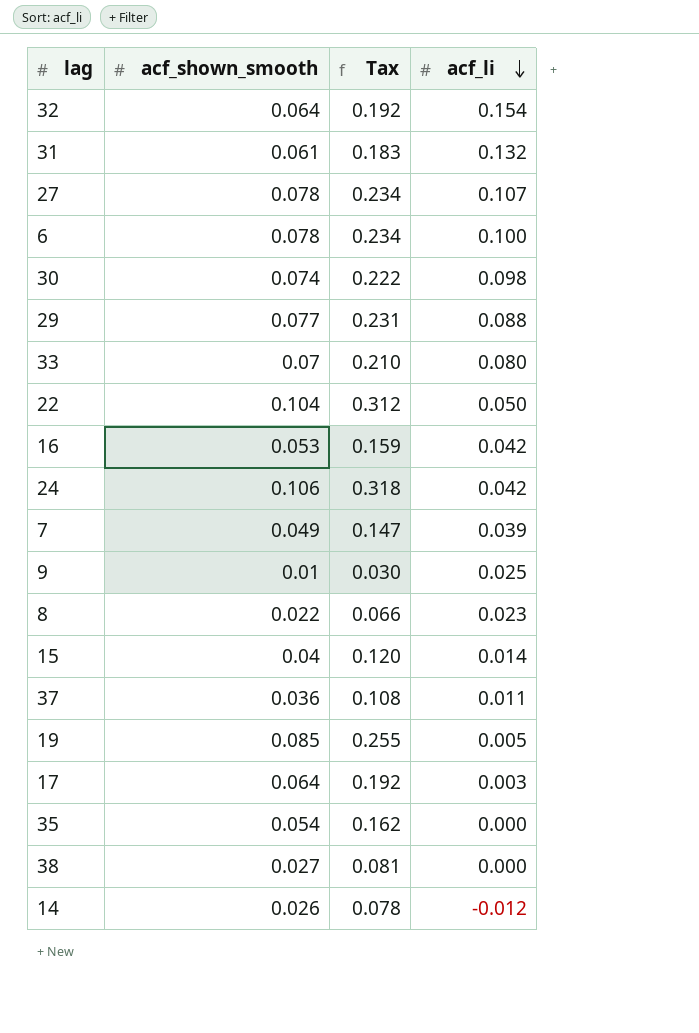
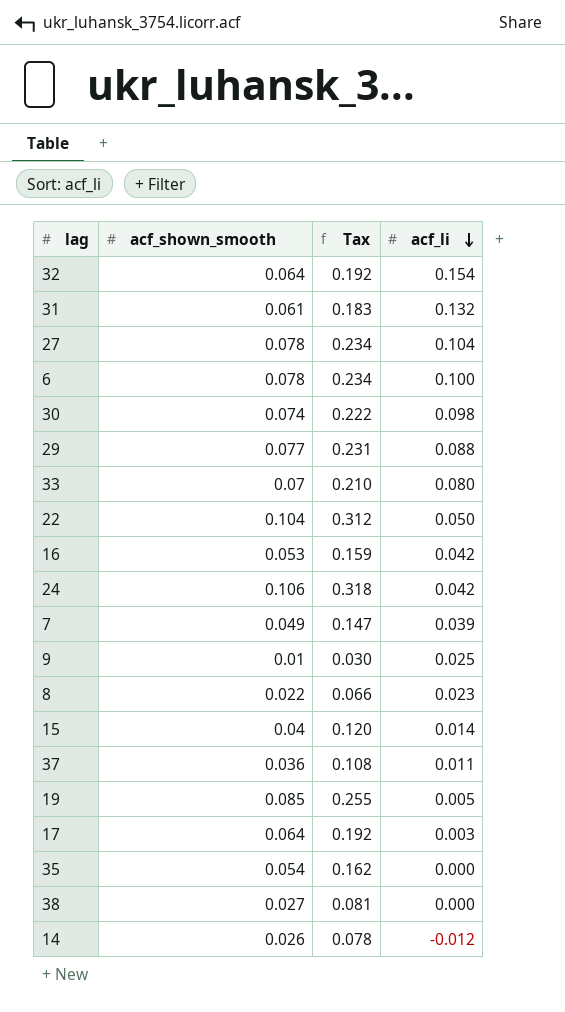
27 | acf_li: 0.107 -> 0.104

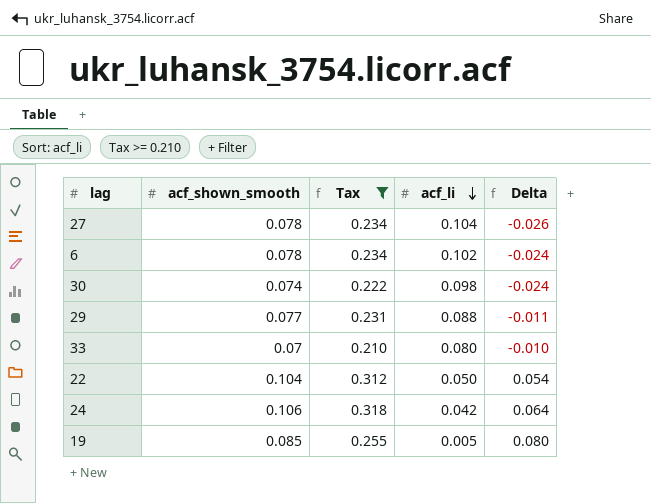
filter: none -> Tax >= 0.210
column Delta | formula: none -> [acf_shown_smooth] - [acf_li]
6 | acf_li: 0.100 -> 0.102

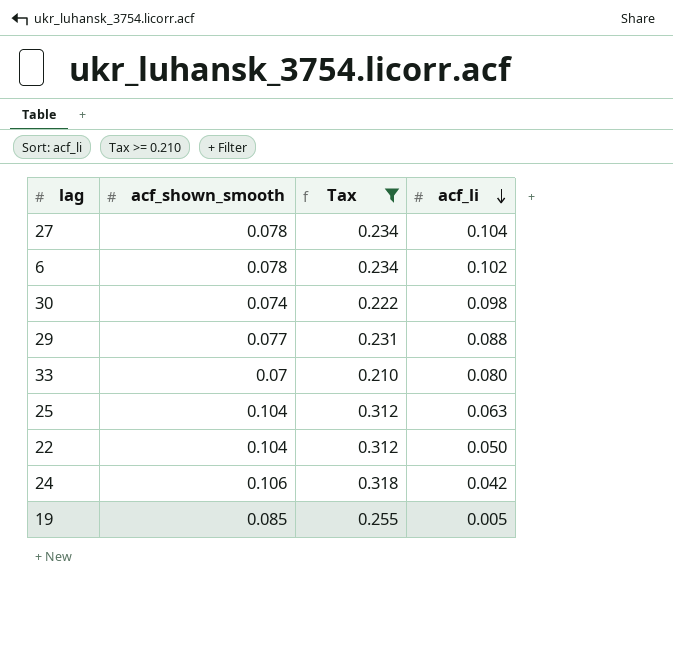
column Delta | formula: [acf_shown_smooth] - [acf_li] -> none
row 25: none -> 0.104 | 0.312 | 0.063

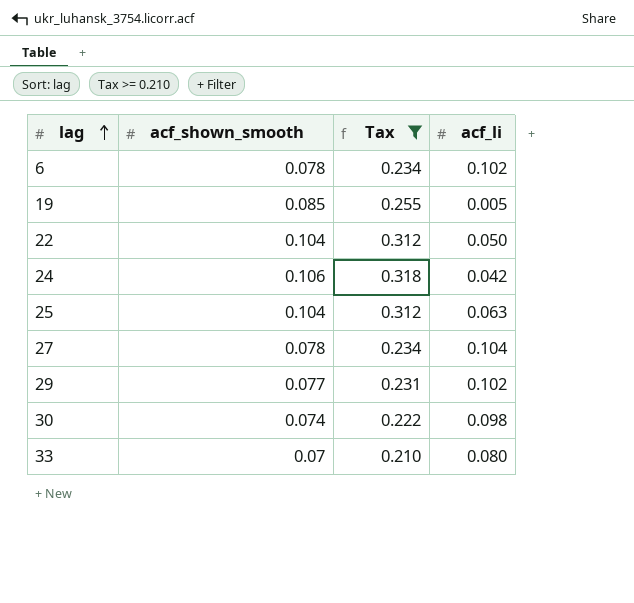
row order: acf_li descending -> lag ascending
29 | acf_li: 0.088 -> 0.102

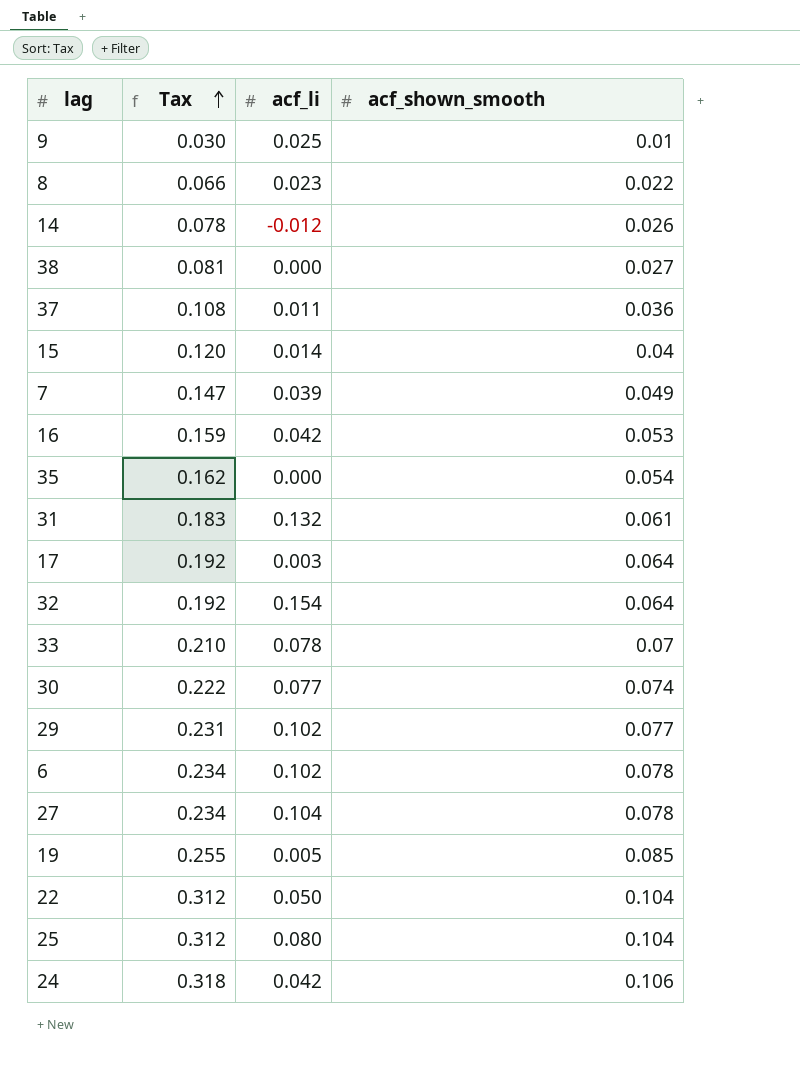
filter: Tax >= 0.210 -> none
row order: lag ascending -> Tax ascending
column acf_shown_smooth | position: 2 -> 4
33 | acf_li: 0.080 -> 0.078
30 | acf_li: 0.098 -> 0.077
25 | acf_li: 0.063 -> 0.080

